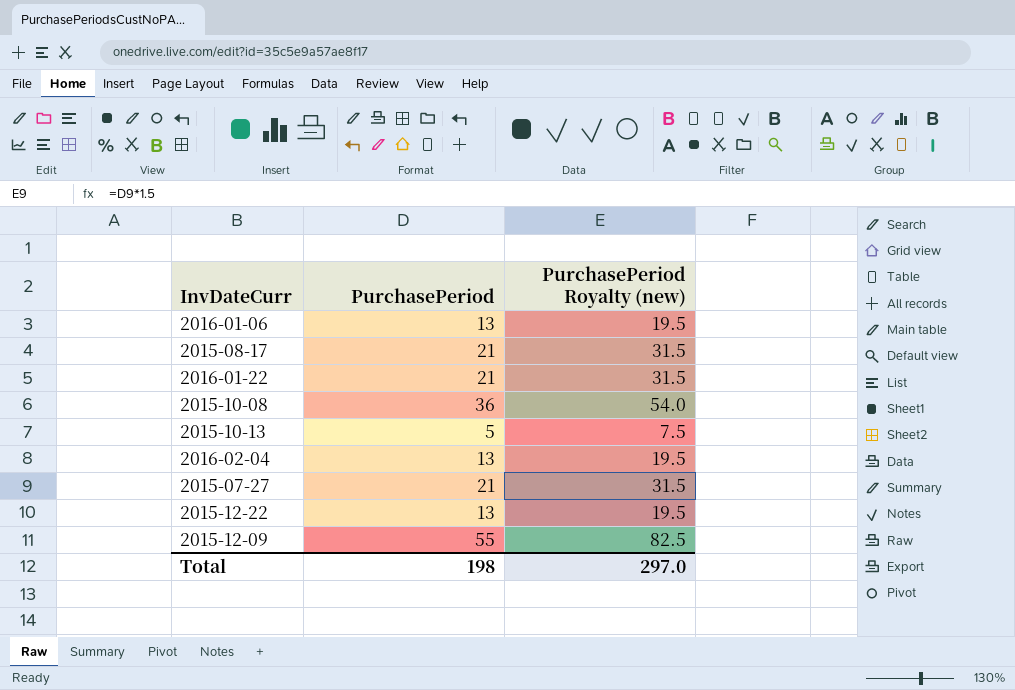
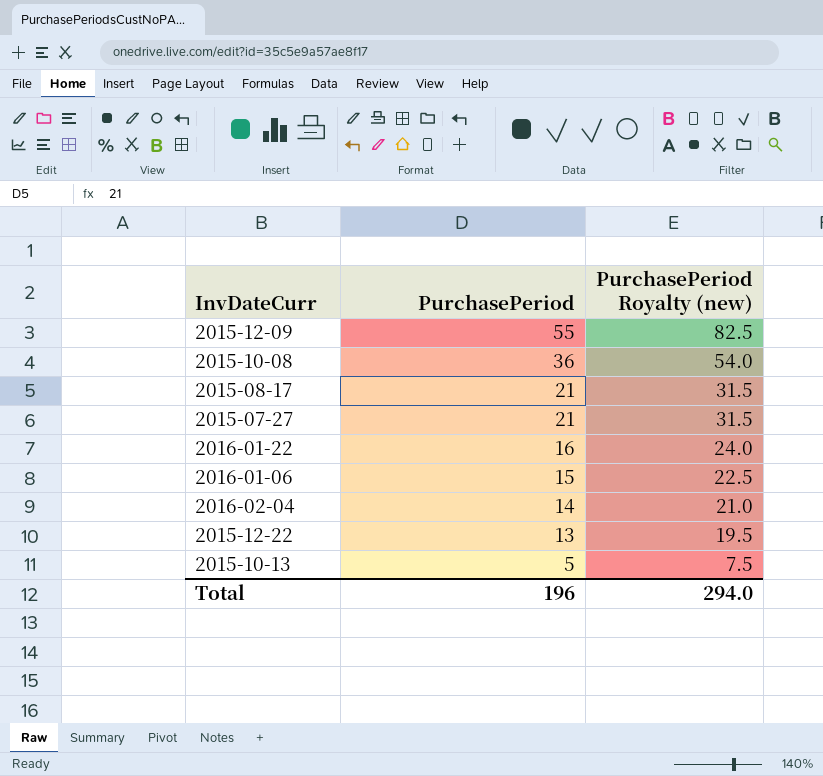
row order: none -> PurchasePeriod descending
2016-01-22 | PurchasePeriod: 21 -> 16
2016-01-22 | PurchasePeriod Royalty (new): 31.5 -> 24.0
2016-01-06 | PurchasePeriod: 13 -> 15
2016-01-06 | PurchasePeriod Royalty (new): 19.5 -> 22.5
2016-02-04 | PurchasePeriod: 13 -> 14
2016-02-04 | PurchasePeriod Royalty (new): 19.5 -> 21.0
Total | PurchasePeriod: 198 -> 196
Total | PurchasePeriod Royalty (new): 297.0 -> 294.0

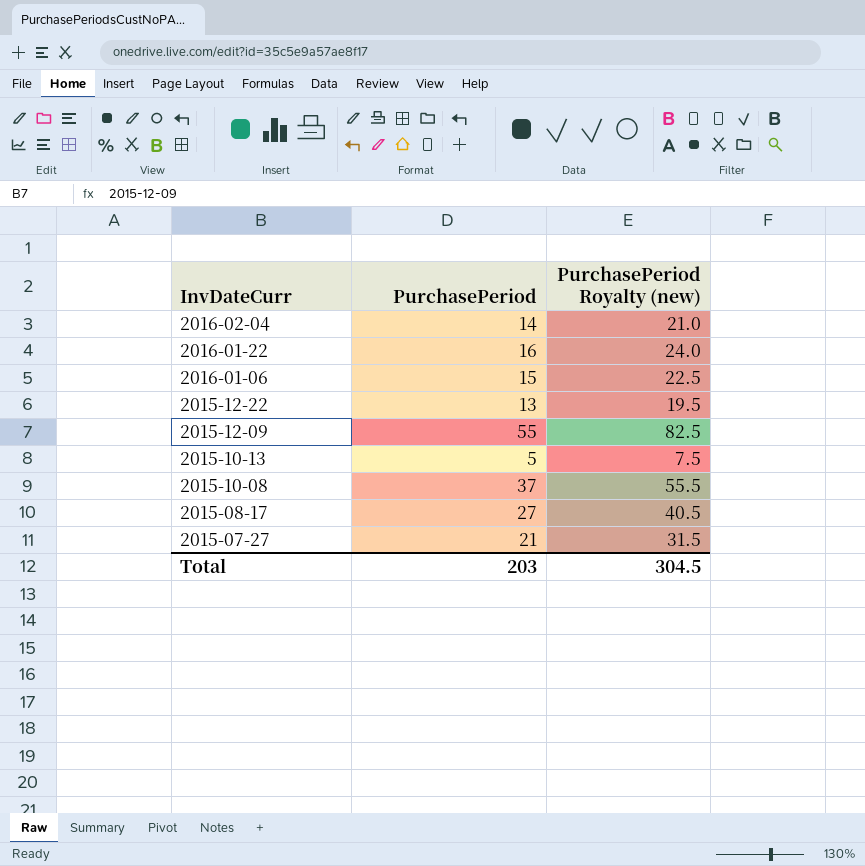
row order: PurchasePeriod descending -> InvDateCurr descending
2015-10-08 | PurchasePeriod: 36 -> 37
2015-10-08 | PurchasePeriod Royalty (new): 54.0 -> 55.5
2015-08-17 | PurchasePeriod: 21 -> 27
2015-08-17 | PurchasePeriod Royalty (new): 31.5 -> 40.5
Total | PurchasePeriod: 196 -> 203
Total | PurchasePeriod Royalty (new): 294.0 -> 304.5

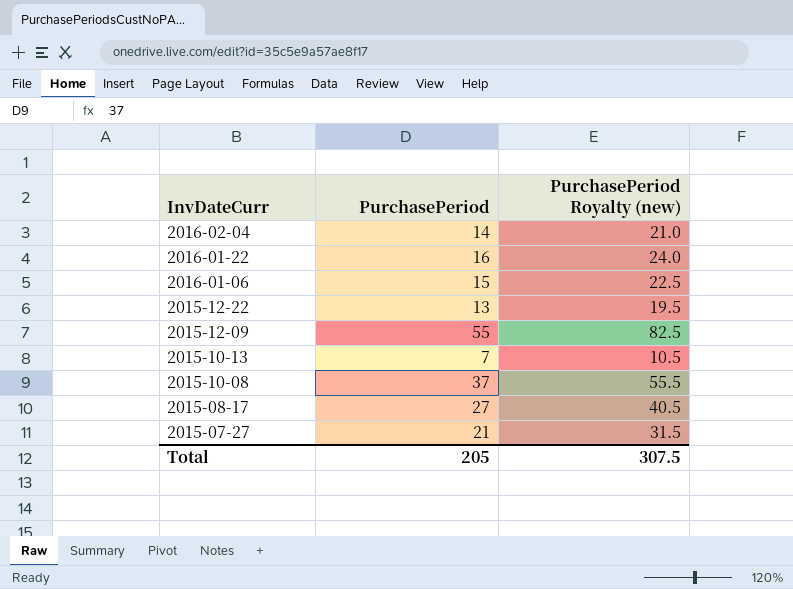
2015-10-13 | PurchasePeriod: 5 -> 7
2015-10-13 | PurchasePeriod Royalty (new): 7.5 -> 10.5
Total | PurchasePeriod: 203 -> 205
Total | PurchasePeriod Royalty (new): 304.5 -> 307.5

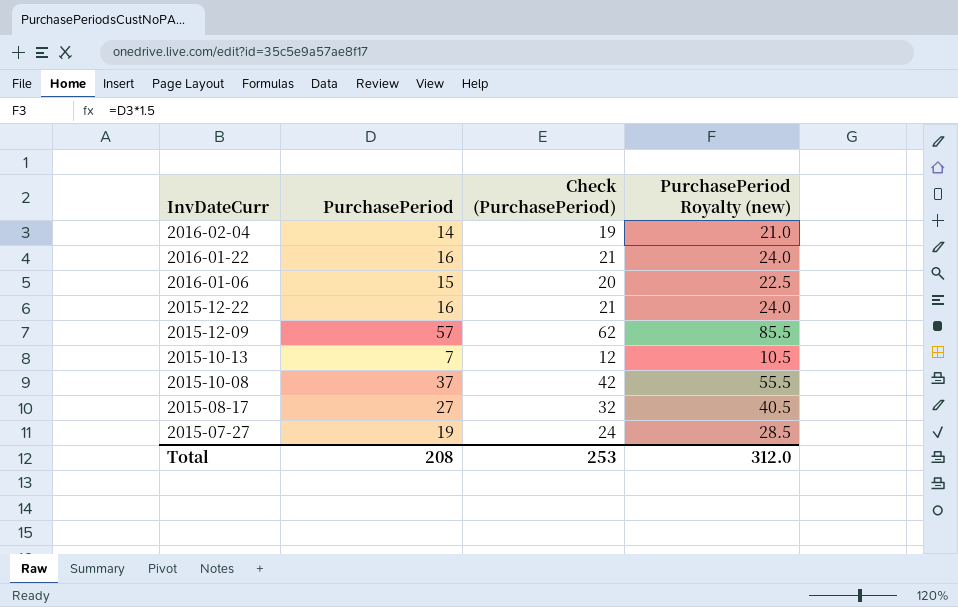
column Check (PurchasePeriod) | formula: none -> [PurchasePeriod] + 5
2015-12-22 | PurchasePeriod: 13 -> 16
2015-12-22 | PurchasePeriod Royalty (new): 19.5 -> 24.0
2015-12-09 | PurchasePeriod: 55 -> 57
2015-12-09 | PurchasePeriod Royalty (new): 82.5 -> 85.5
2015-07-27 | PurchasePeriod: 21 -> 19
2015-07-27 | PurchasePeriod Royalty (new): 31.5 -> 28.5
Total | PurchasePeriod: 205 -> 208
Total | PurchasePeriod Royalty (new): 307.5 -> 312.0

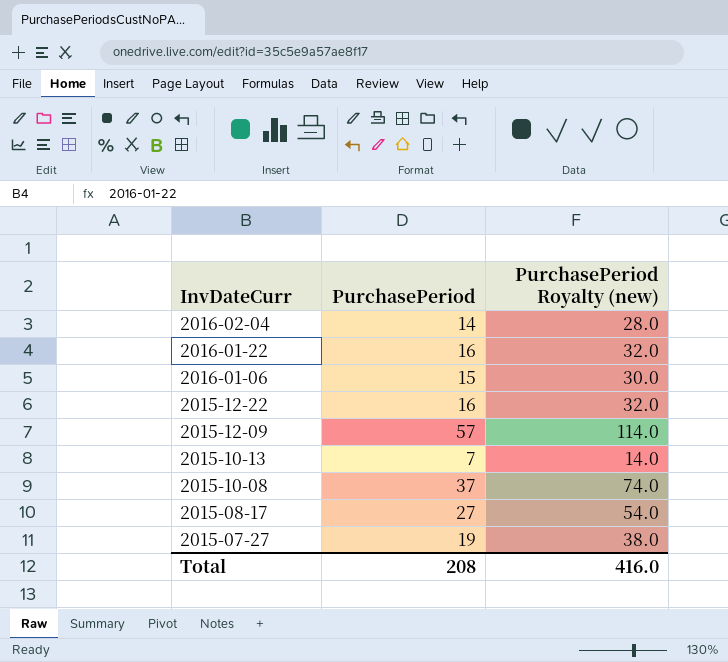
column Check (PurchasePeriod) | formula: [PurchasePeriod] + 5 -> none
column PurchasePeriod Royalty (new) | formula: [PurchasePeriod] * 1.5 -> [PurchasePeriod] * 2
Total | PurchasePeriod Royalty (new): 312.0 -> 416.0

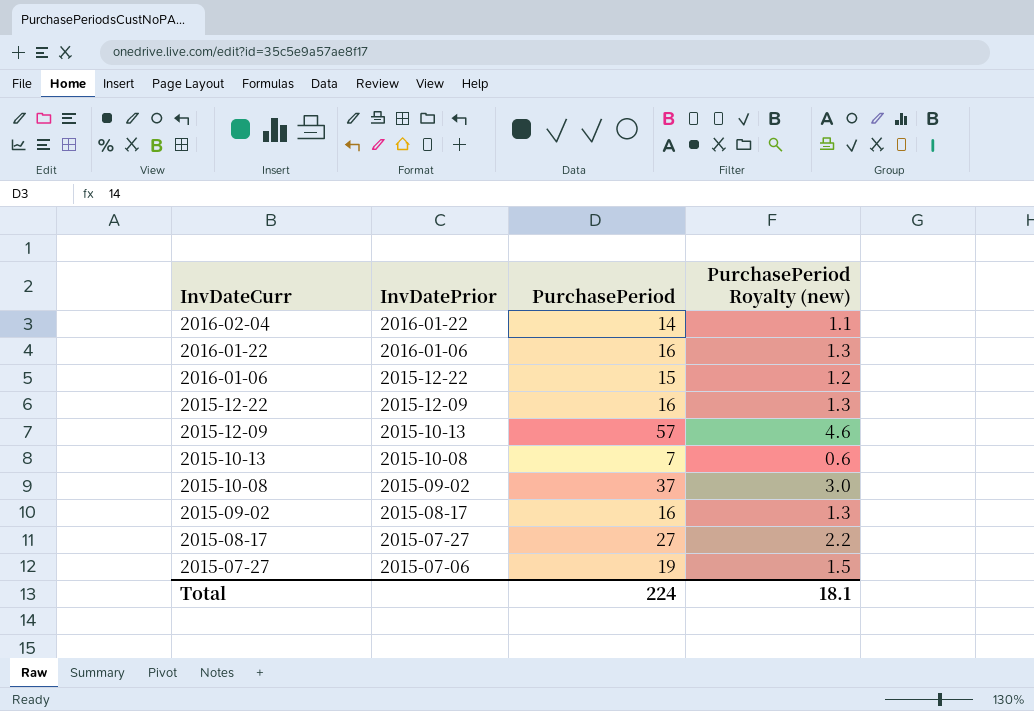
column InvDatePrior | position: none -> 2
column PurchasePeriod Royalty (new) | formula: [PurchasePeriod] * 2 -> [PurchasePeriod] * 0.08
row 2015-09-02: none -> 2015-08-17 | 16 | 1.3
Total | PurchasePeriod: 208 -> 224
Total | PurchasePeriod Royalty (new): 416.0 -> 18.1

